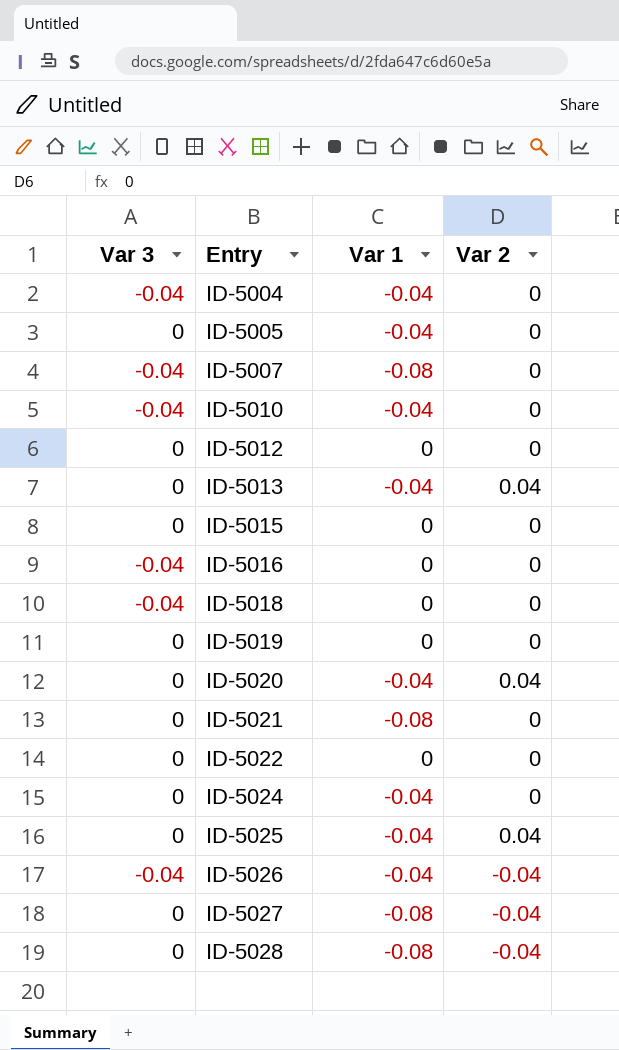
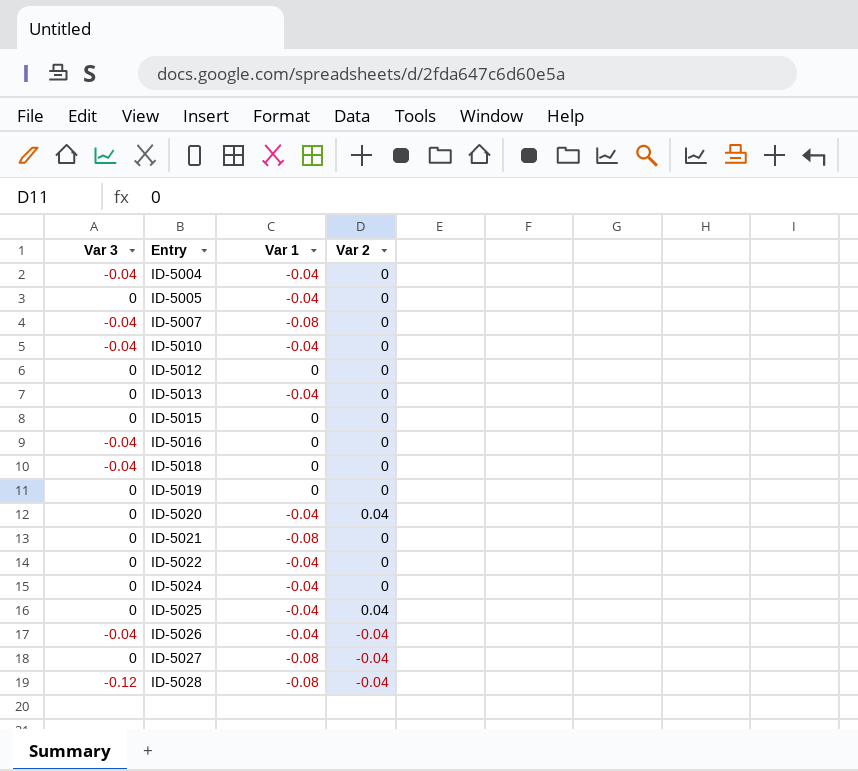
ID-5013 | Var 2: 0.04 -> 0
ID-5022 | Var 1: 0 -> -0.04
ID-5028 | Var 3: 0 -> -0.12

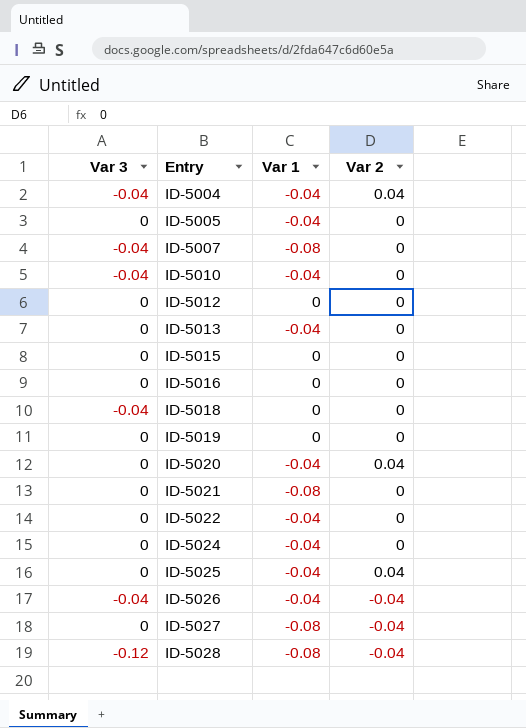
ID-5004 | Var 2: 0 -> 0.04
ID-5016 | Var 3: -0.04 -> 0

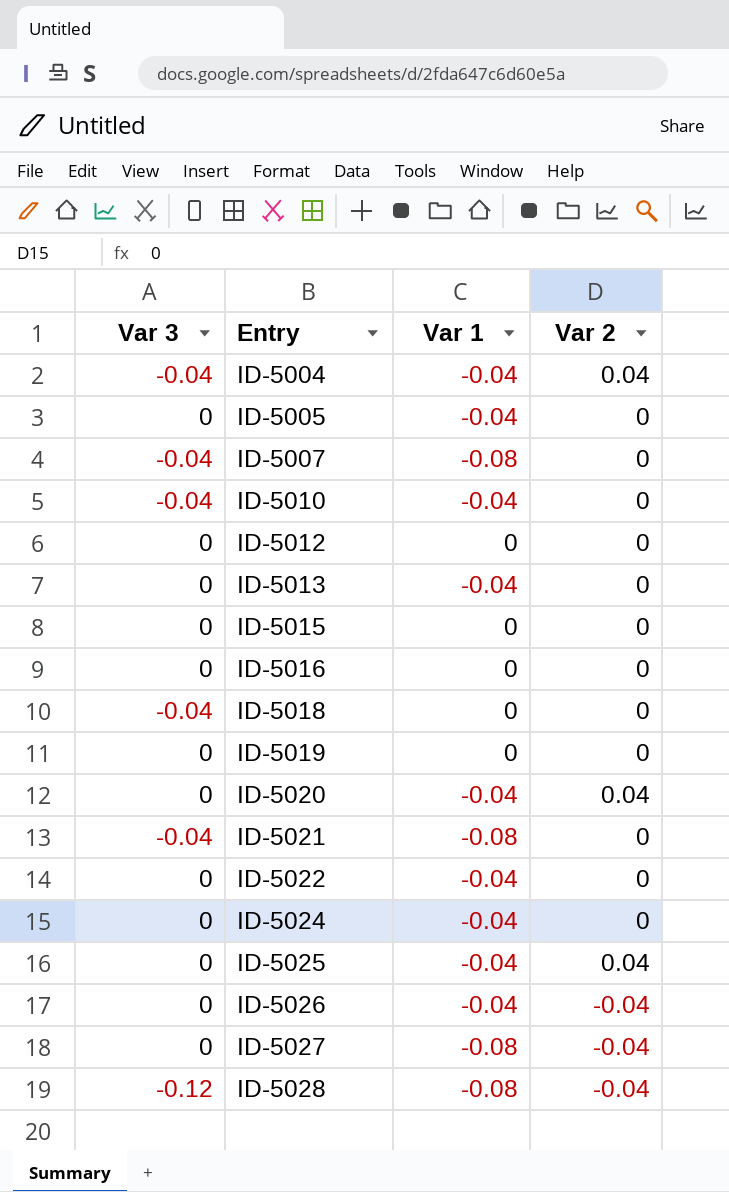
ID-5021 | Var 3: 0 -> -0.04
ID-5026 | Var 3: -0.04 -> 0

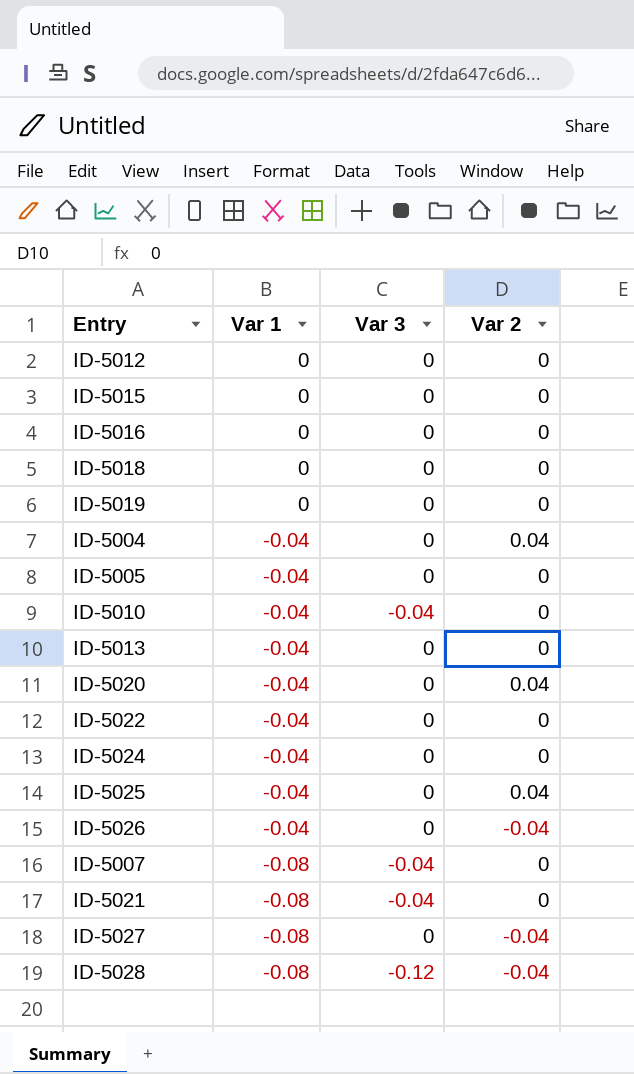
row order: Entry ascending -> Var 1 descending
column Var 3 | position: 1 -> 3
ID-5018 | Var 3: -0.04 -> 0
ID-5004 | Var 3: -0.04 -> 0

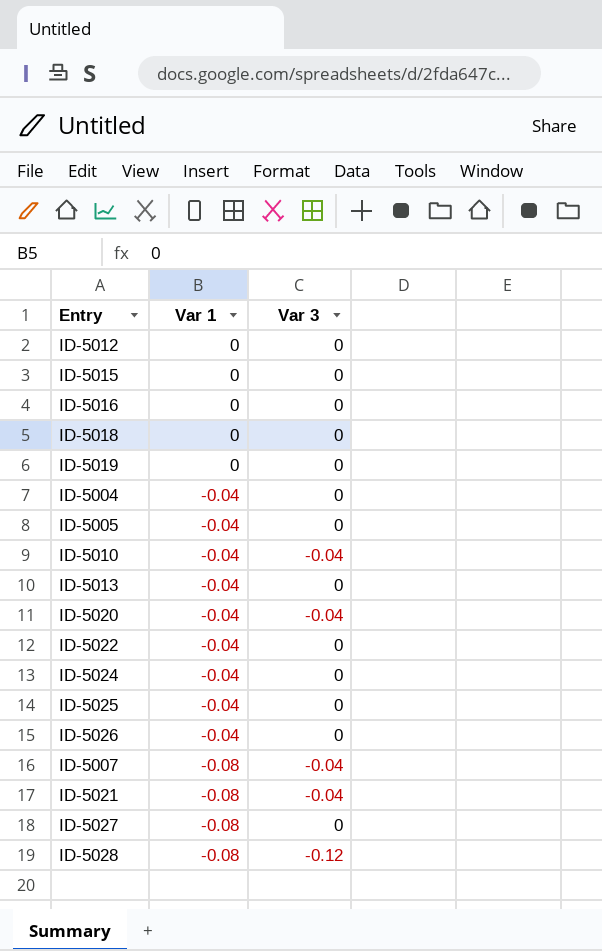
column Var 2 | position: 4 -> none
ID-5020 | Var 3: 0 -> -0.04

